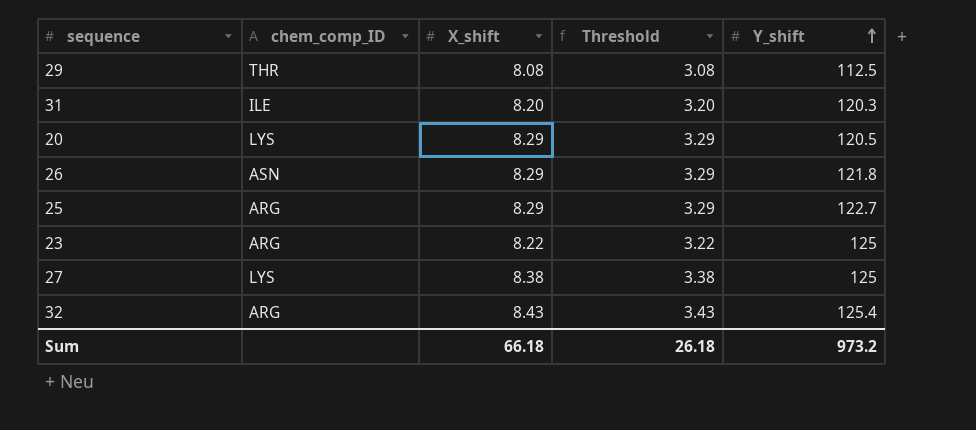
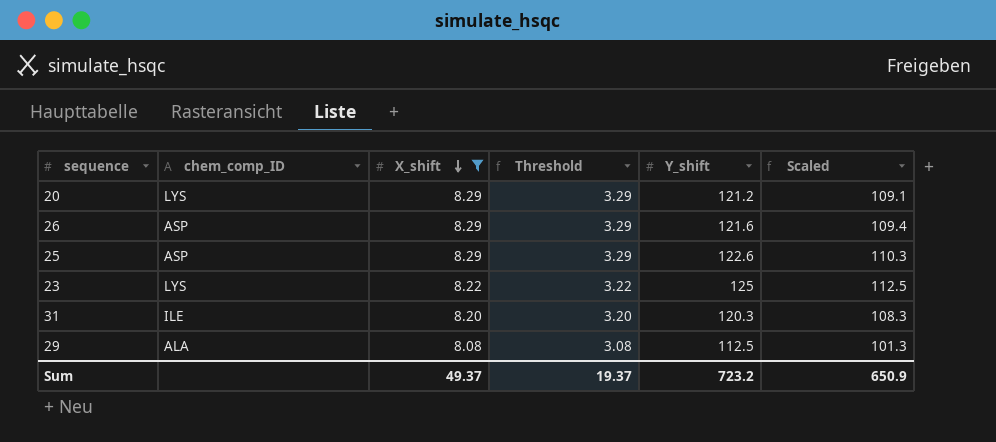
filter: none -> X_shift <= 8.29
row order: Y_shift ascending -> X_shift descending
column Scaled | formula: none -> [Y_shift] * 0.9
20 | Y_shift: 120.5 -> 121.2
26 | chem_comp_ID: ASN -> ASP
26 | Y_shift: 121.8 -> 121.6
25 | chem_comp_ID: ARG -> ASP
25 | Y_shift: 122.7 -> 122.6
23 | chem_comp_ID: ARG -> LYS
29 | chem_comp_ID: THR -> ALA
Sum | X_shift: 66.18 -> 49.37
Sum | Threshold: 26.18 -> 19.37
Sum | Y_shift: 973.2 -> 723.2

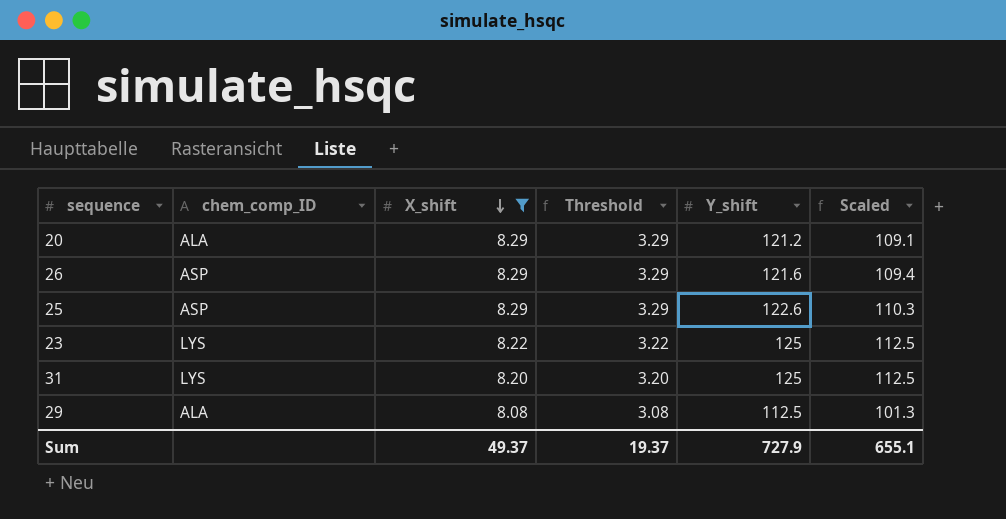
20 | chem_comp_ID: LYS -> ALA
31 | chem_comp_ID: ILE -> LYS
31 | Y_shift: 120.3 -> 125
31 | Scaled: 108.3 -> 112.5
Sum | Y_shift: 723.2 -> 727.9
Sum | Scaled: 650.9 -> 655.1

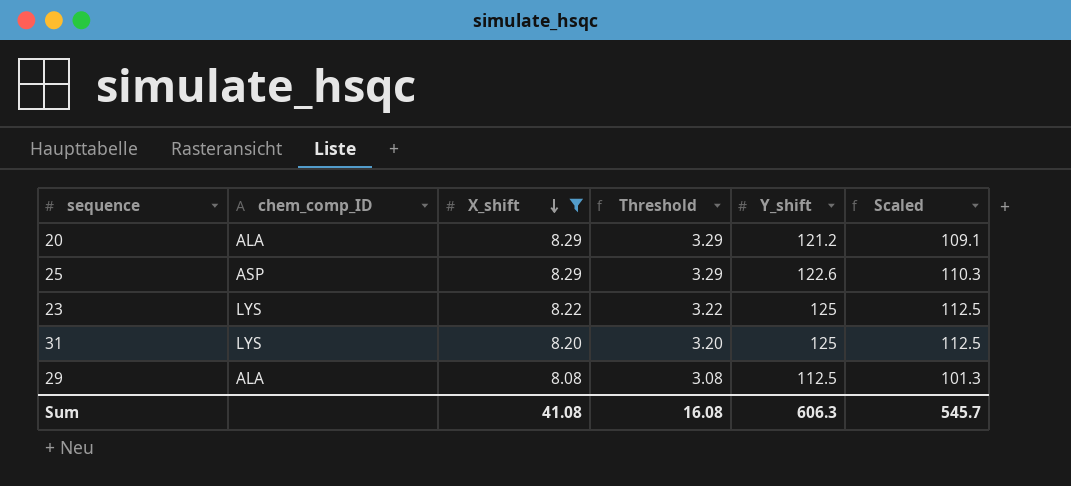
row 26: ASP | 8.29 | 3.29 | 121.6 | 109.4 -> none
Sum | X_shift: 49.37 -> 41.08
Sum | Threshold: 19.37 -> 16.08
Sum | Y_shift: 727.9 -> 606.3
Sum | Scaled: 655.1 -> 545.7

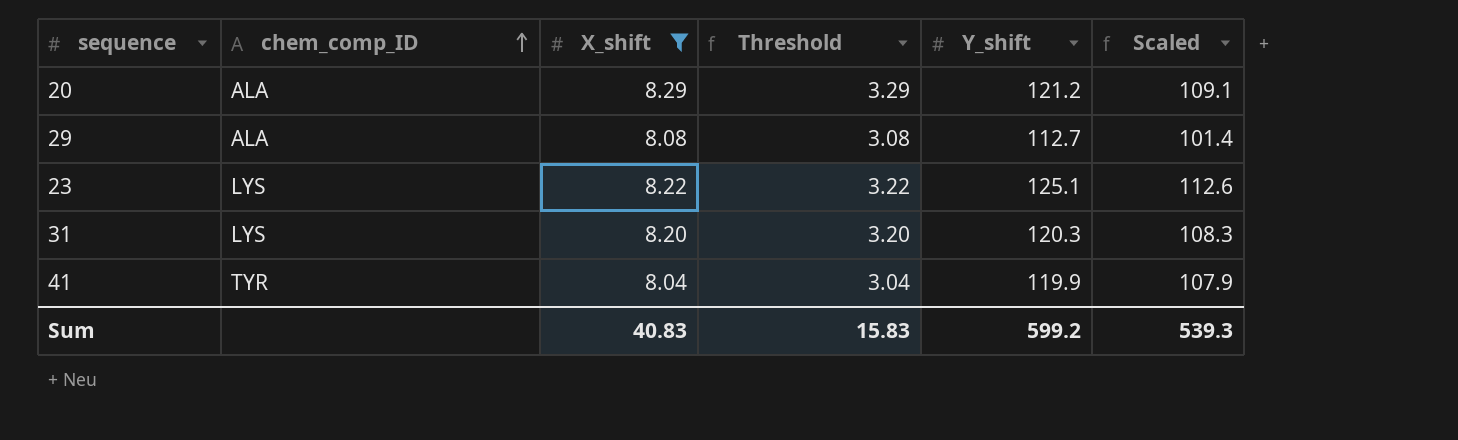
row order: X_shift descending -> chem_comp_ID ascending
row 25: ASP | 8.29 | 3.29 | 122.6 | 110.3 -> none
29 | Y_shift: 112.5 -> 112.7
29 | Scaled: 101.3 -> 101.4
23 | Y_shift: 125 -> 125.1
23 | Scaled: 112.5 -> 112.6
31 | Y_shift: 125 -> 120.3
31 | Scaled: 112.5 -> 108.3
row 41: none -> TYR | 8.04 | 3.04 | 119.9 | 107.9
Sum | X_shift: 41.08 -> 40.83
Sum | Threshold: 16.08 -> 15.83
Sum | Y_shift: 606.3 -> 599.2
Sum | Scaled: 545.7 -> 539.3

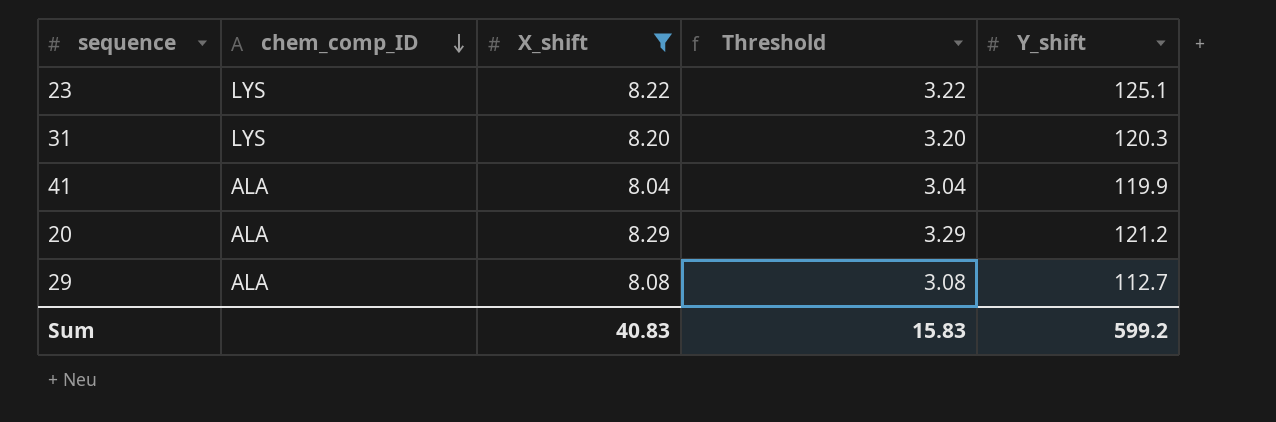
row order: chem_comp_ID ascending -> chem_comp_ID descending
column Scaled | formula: [Y_shift] * 0.9 -> none
41 | chem_comp_ID: TYR -> ALA

